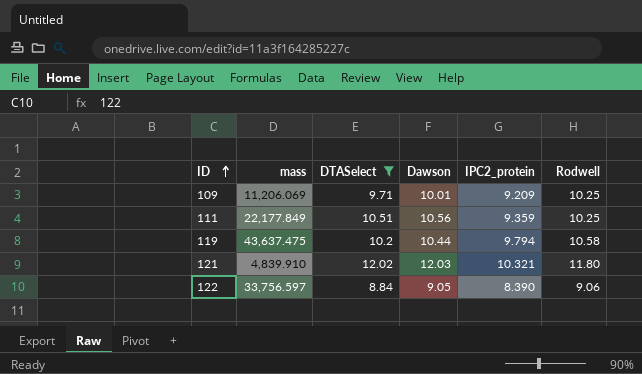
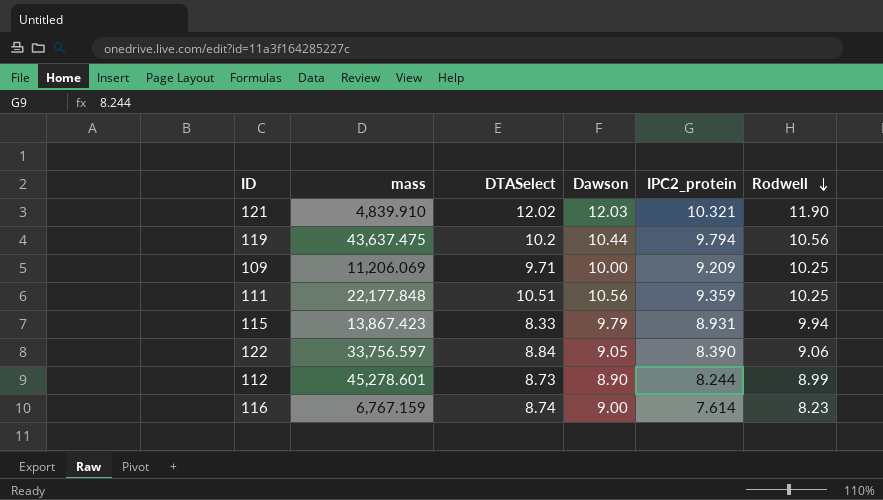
filter: DTASelect >= 8.84 -> none
row order: ID ascending -> Rodwell descending
121 | Rodwell: 11.80 -> 11.90
119 | Rodwell: 10.58 -> 10.56
109 | Dawson: 10.01 -> 10.00
111 | mass: 22,177.849 -> 22,177.848

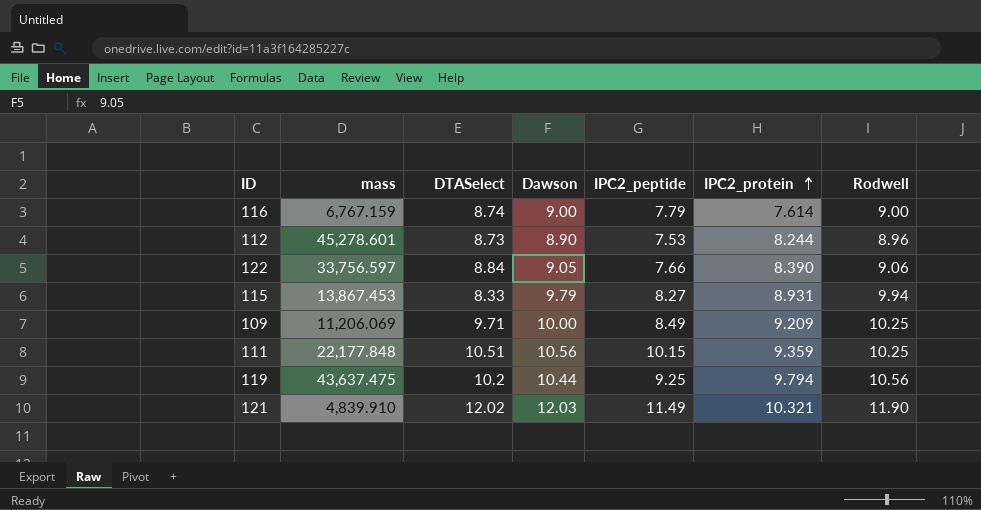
row order: Rodwell descending -> IPC2_protein ascending
column IPC2_peptide | position: none -> 5
116 | Rodwell: 8.23 -> 9.00
112 | Rodwell: 8.99 -> 8.96
115 | mass: 13,867.423 -> 13,867.453

